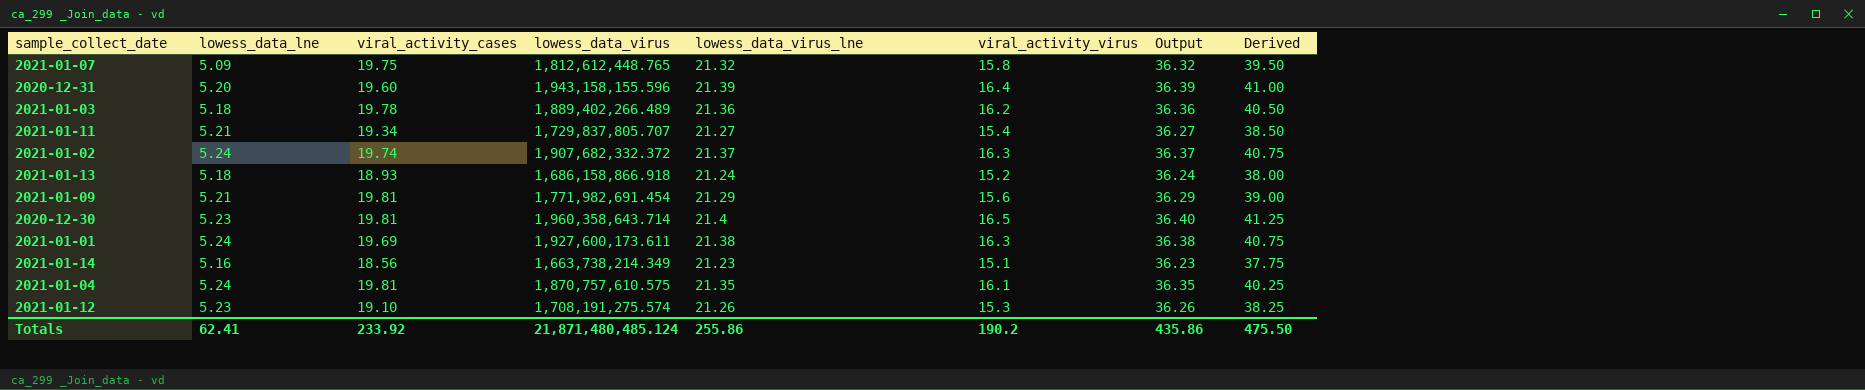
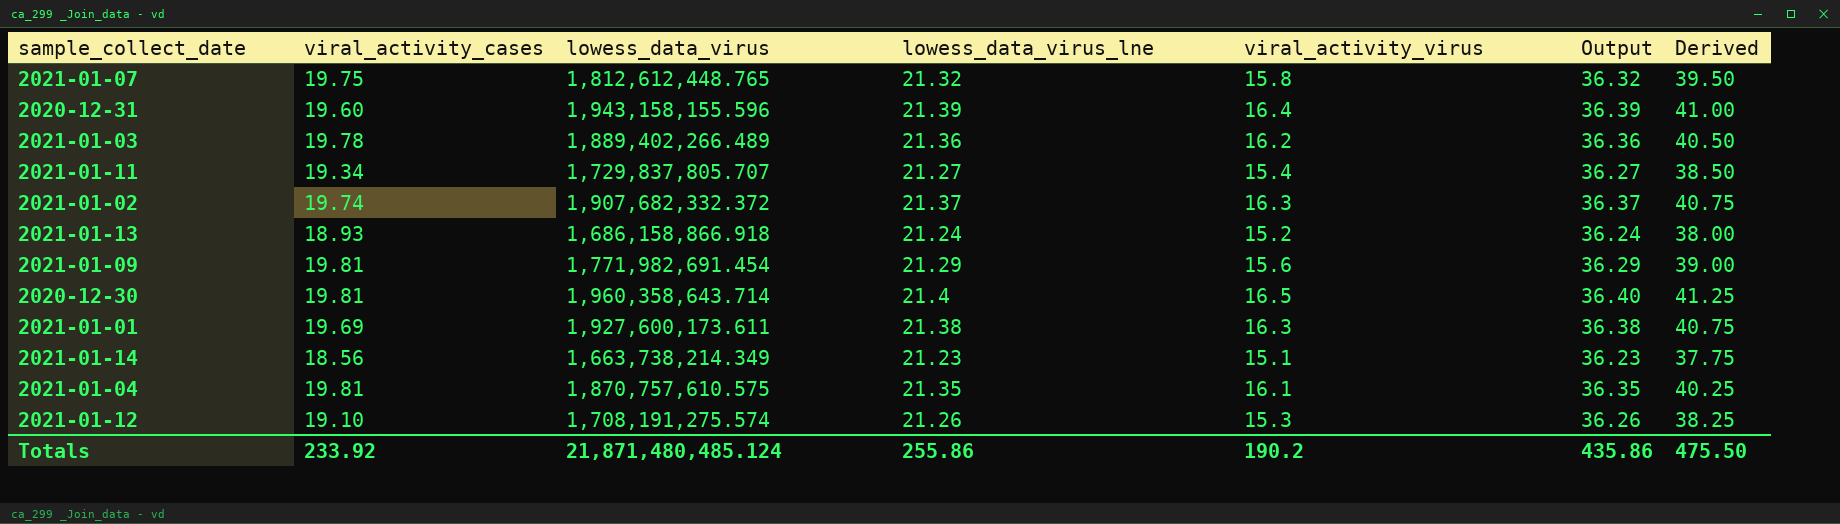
column lowess_data_lne | position: 2 -> none

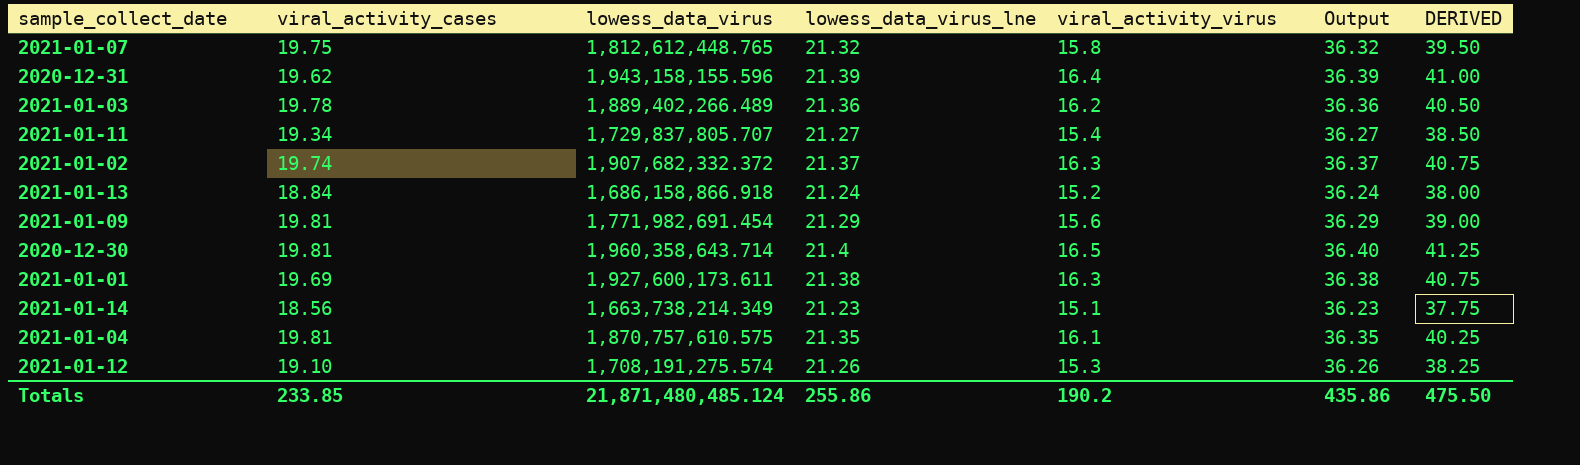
column name: Derived -> DERIVED
2020-12-31 | viral_activity_cases: 19.60 -> 19.62
2021-01-13 | viral_activity_cases: 18.93 -> 18.84
Totals | viral_activity_cases: 233.92 -> 233.85

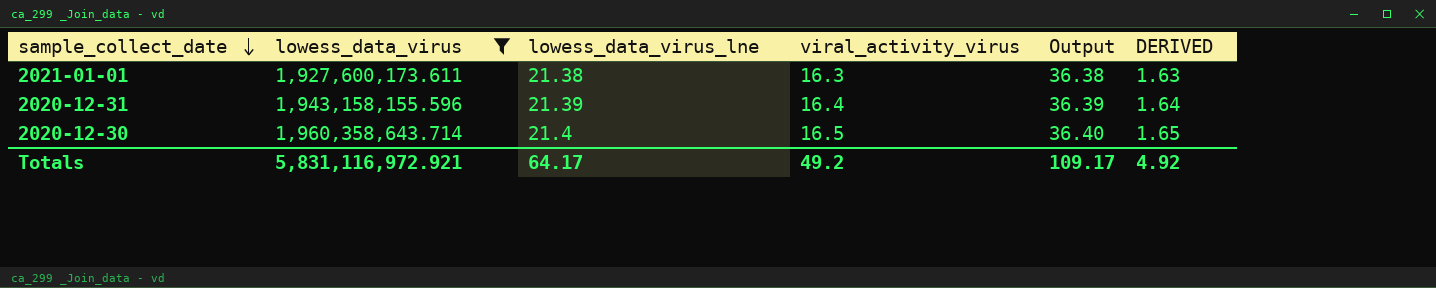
filter: none -> lowess_data_virus >= 1,927,600,173.611
row order: none -> sample_collect_date descending
column viral_activity_cases | position: 2 -> none
column DERIVED | formula: [viral_activity_virus] * 2.5 -> [viral_activity_virus] * 0.1
Totals | lowess_data_virus: 21,871,480,485.124 -> 5,831,116,972.921
Totals | lowess_data_virus_lne: 255.86 -> 64.17
Totals | viral_activity_virus: 190.2 -> 49.2
Totals | Output: 435.86 -> 109.17
Totals | DERIVED: 475.50 -> 4.92

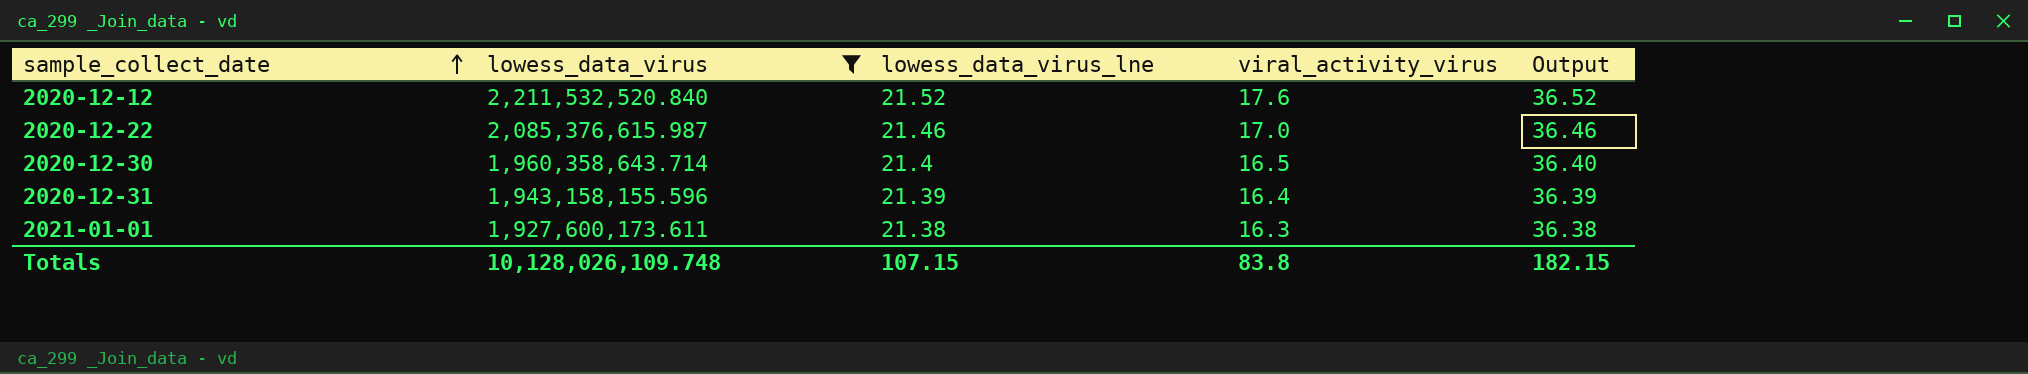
row order: sample_collect_date descending -> sample_collect_date ascending
column DERIVED | formula: [viral_activity_virus] * 0.1 -> none
row 2020-12-12: none -> 2,211,532,520.840 | 21.52 | 17.6 | 36.52
row 2020-12-22: none -> 2,085,376,615.987 | 21.46 | 17.0 | 36.46
Totals | lowess_data_virus: 5,831,116,972.921 -> 10,128,026,109.748
Totals | lowess_data_virus_lne: 64.17 -> 107.15
Totals | viral_activity_virus: 49.2 -> 83.8
Totals | Output: 109.17 -> 182.15

